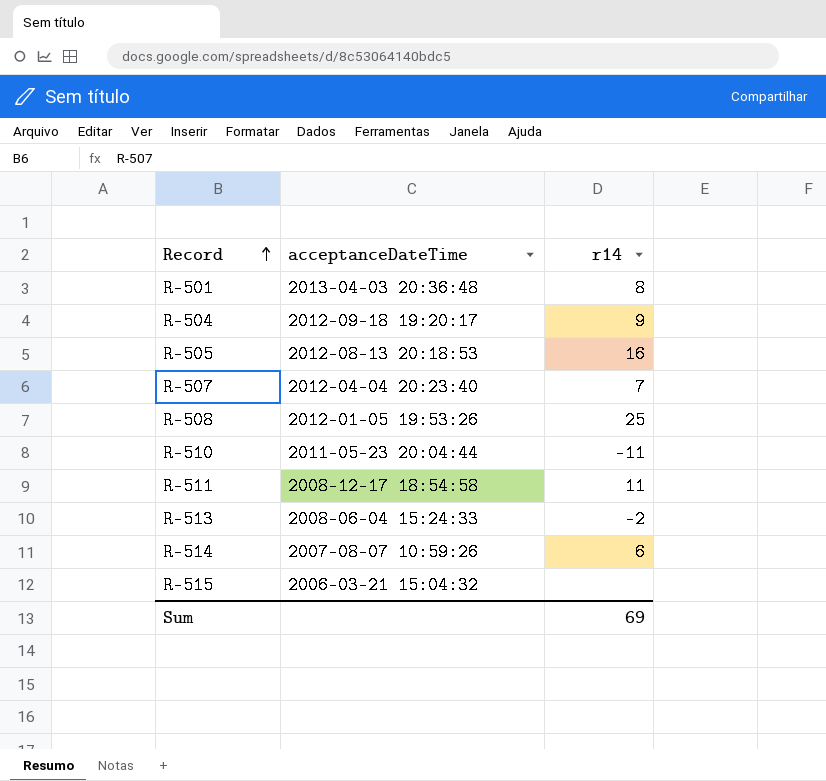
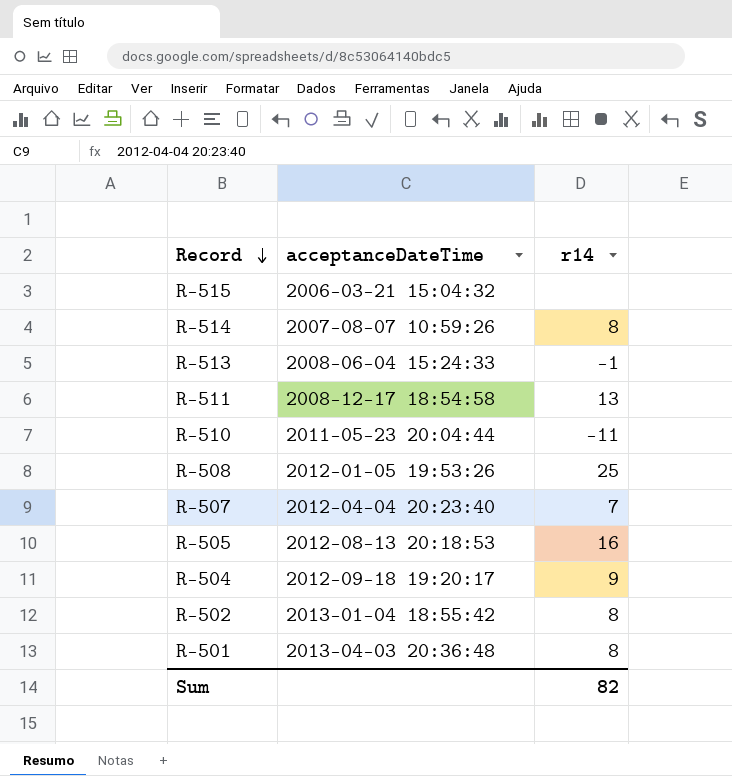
row order: Record ascending -> Record descending
R-514 | r14: 6 -> 8
R-513 | r14: -2 -> -1
R-511 | r14: 11 -> 13
row R-502: none -> 2013-01-04 18:55:42 | 8
Sum | r14: 69 -> 82

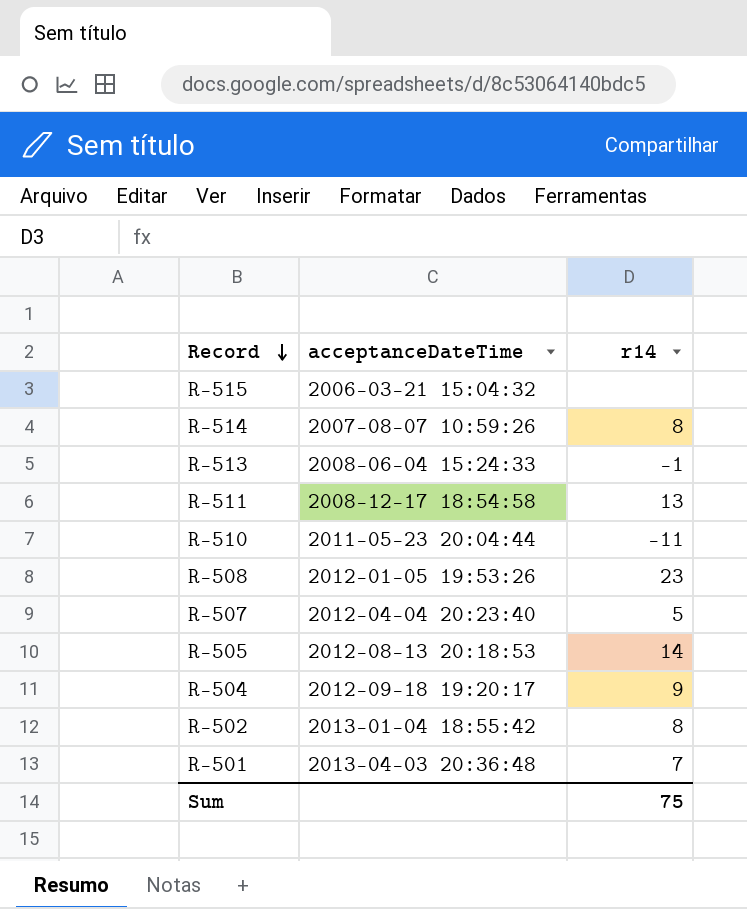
R-508 | r14: 25 -> 23
R-507 | r14: 7 -> 5
R-505 | r14: 16 -> 14
R-501 | r14: 8 -> 7
Sum | r14: 82 -> 75

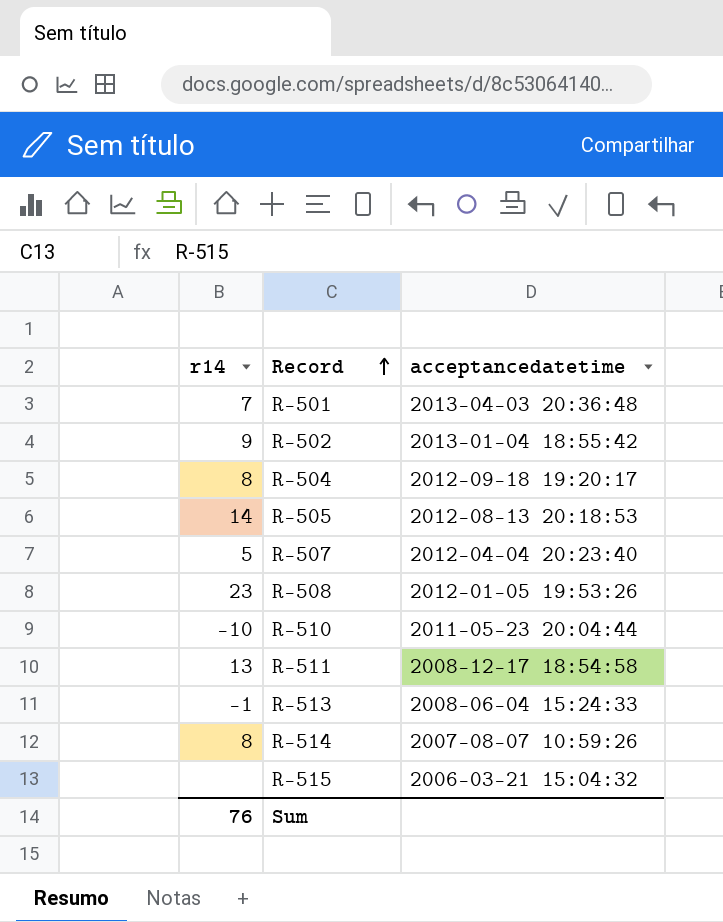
row order: Record descending -> Record ascending
column r14 | position: 3 -> 1
column name: acceptanceDateTime -> acceptancedatetime
R-502 | r14: 8 -> 9
R-504 | r14: 9 -> 8
R-510 | r14: -11 -> -10
Sum | r14: 75 -> 76

